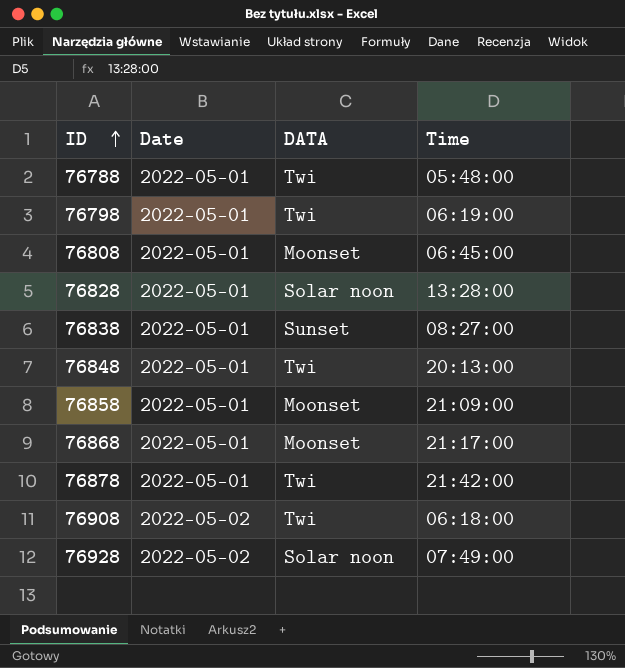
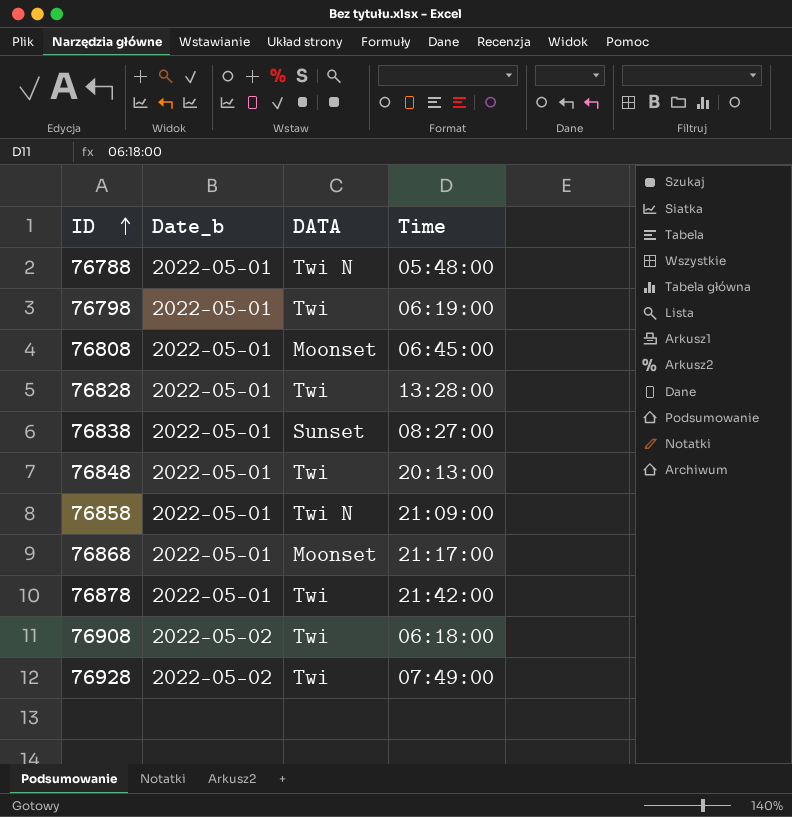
column name: Date -> Date_b
76788 | DATA: Twi -> Twi N
76828 | DATA: Solar noon -> Twi
76858 | DATA: Moonset -> Twi N
76928 | DATA: Solar noon -> Twi

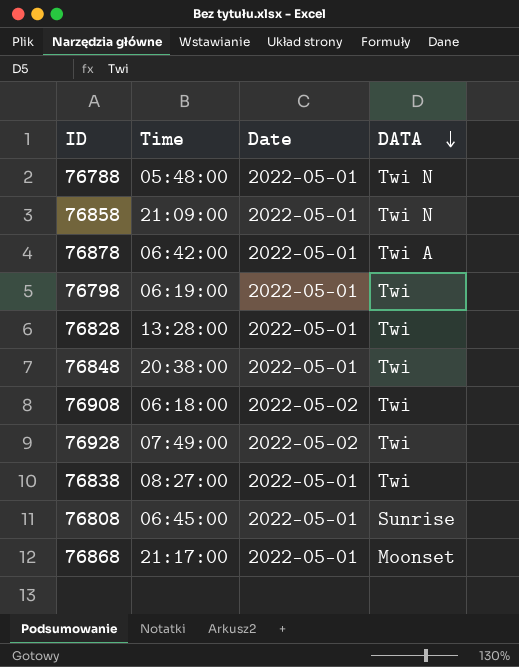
row order: ID ascending -> DATA descending
column Time | position: 4 -> 2
column name: Date_b -> Date
76878 | Time: 21:42:00 -> 06:42:00
76878 | DATA: Twi -> Twi A
76848 | Time: 20:13:00 -> 20:38:00
76838 | DATA: Sunset -> Twi
76808 | DATA: Moonset -> Sunrise

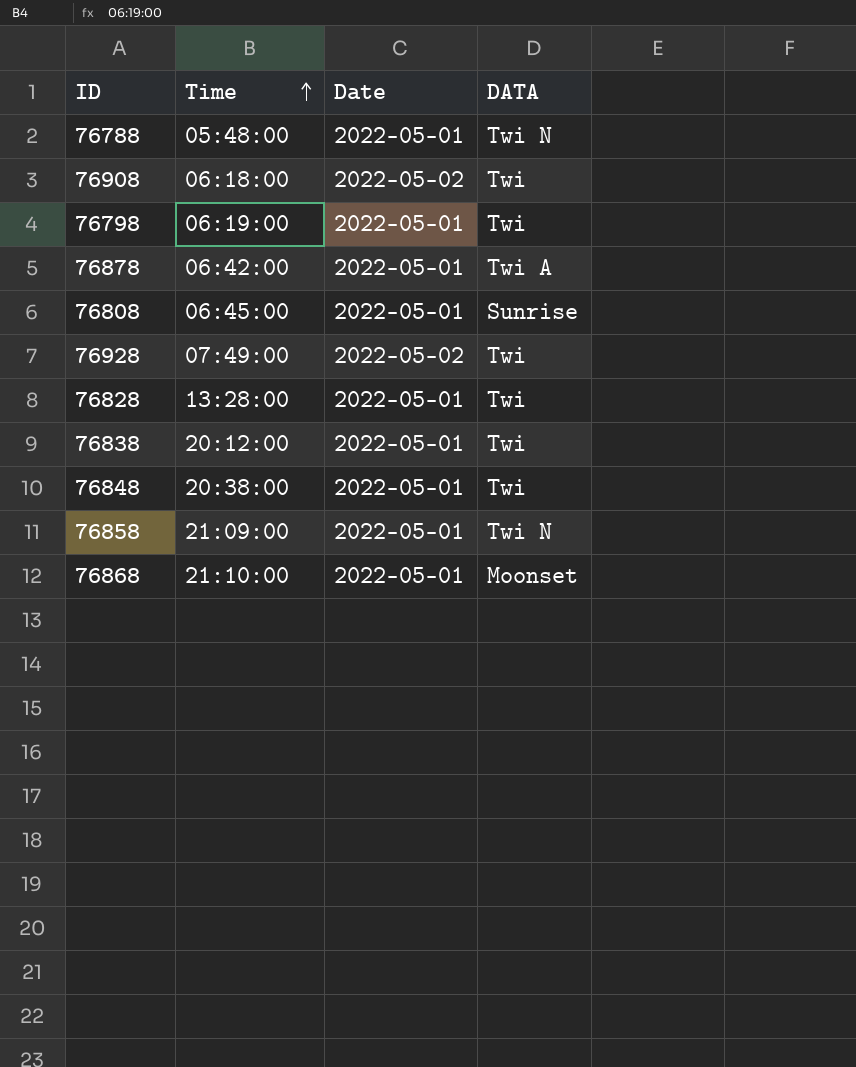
row order: DATA descending -> Time ascending
76838 | Time: 08:27:00 -> 20:12:00
76868 | Time: 21:17:00 -> 21:10:00

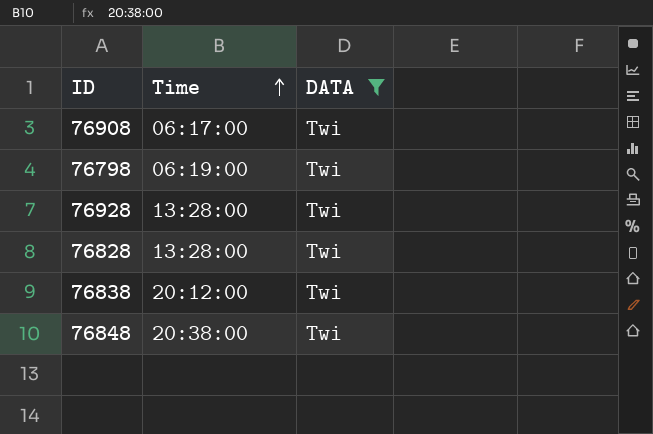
filter: none -> DATA = Twi
column Date | position: 3 -> none
76908 | Time: 06:18:00 -> 06:17:00
76928 | Time: 07:49:00 -> 13:28:00

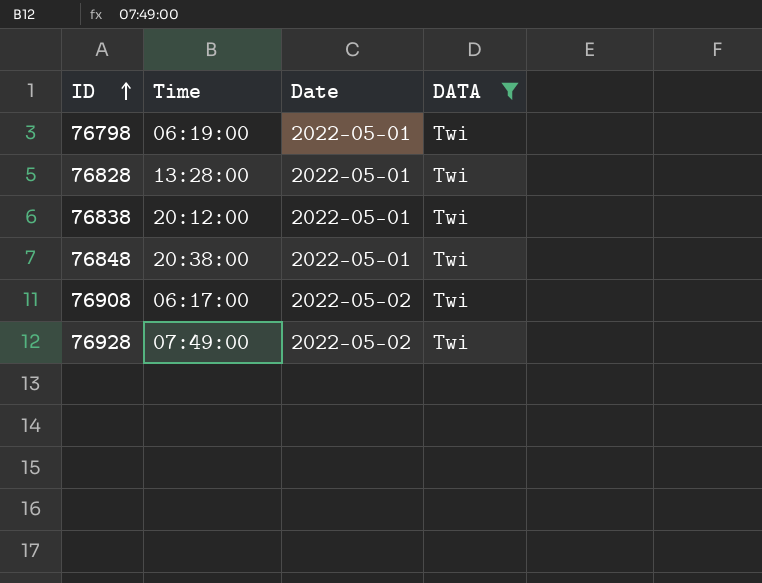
row order: Time ascending -> ID ascending
column Date | position: none -> 3
76928 | Time: 13:28:00 -> 07:49:00

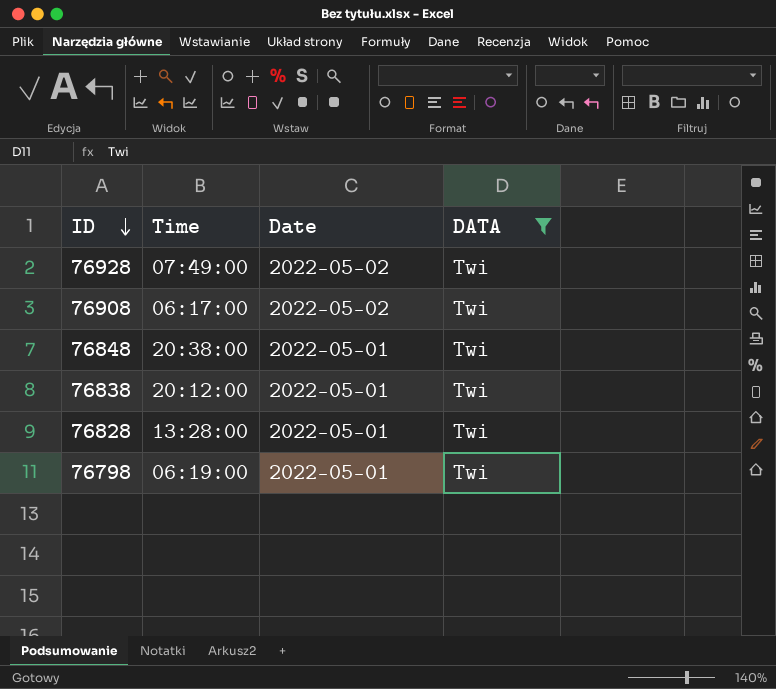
row order: ID ascending -> ID descending

